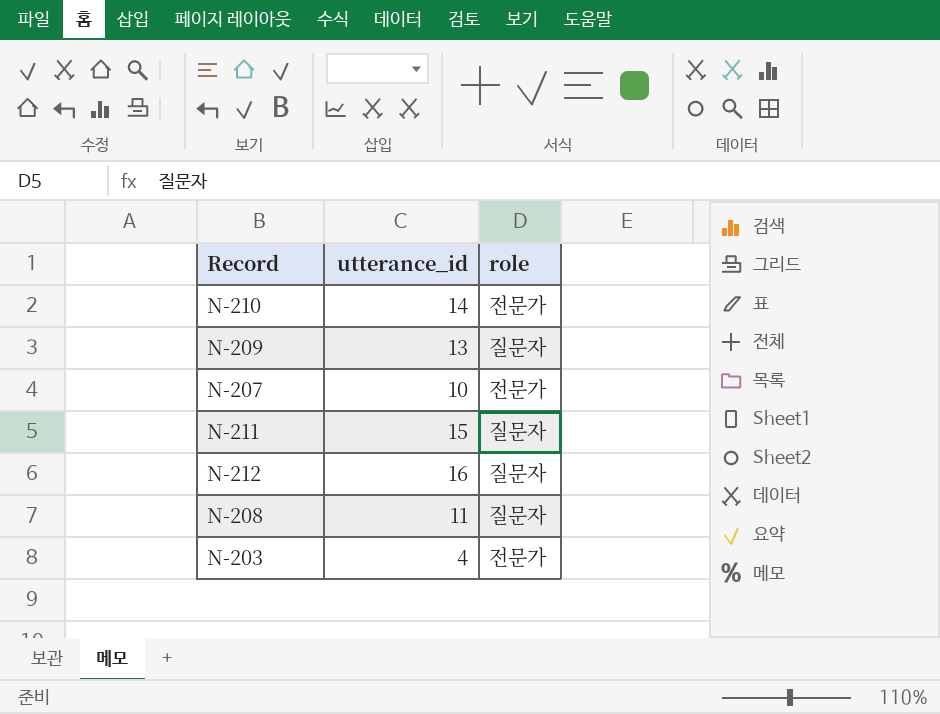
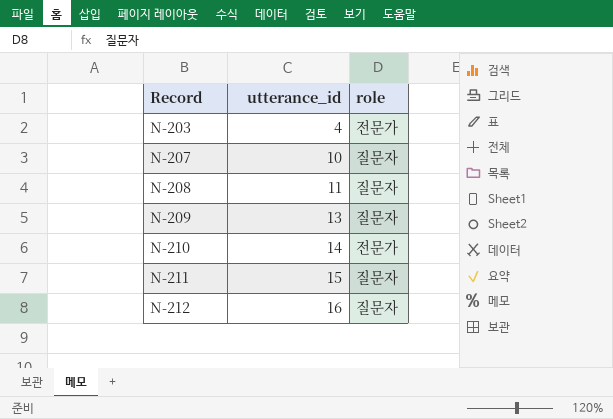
row order: none -> Record ascending
N-207 | role: 전문가 -> 질문자

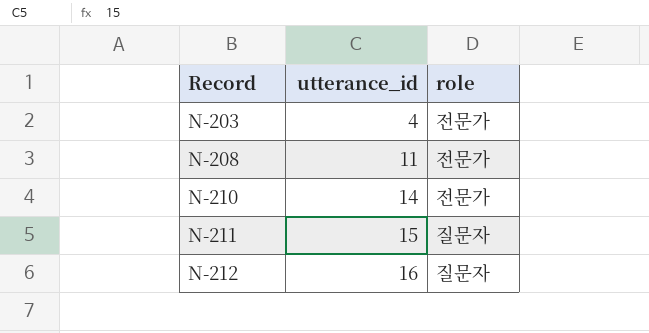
row N-207: 10 | 질문자 -> none
row N-209: 13 | 질문자 -> none
N-208 | role: 질문자 -> 전문가

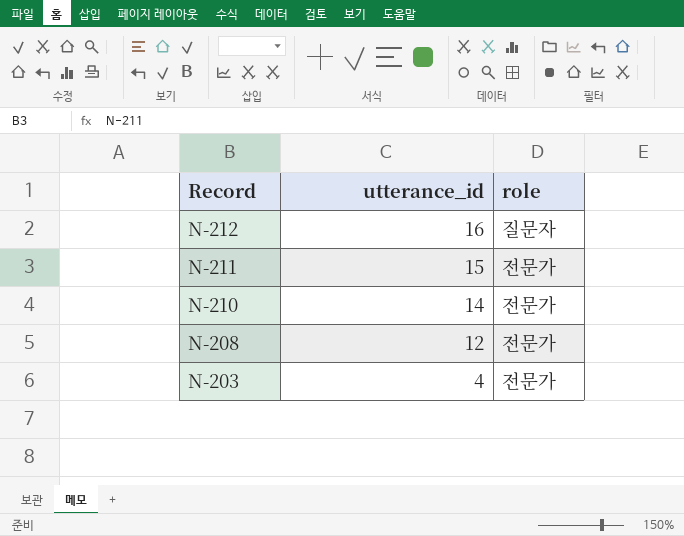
row order: Record ascending -> Record descending
N-211 | role: 질문자 -> 전문가
N-208 | utterance_id: 11 -> 12

